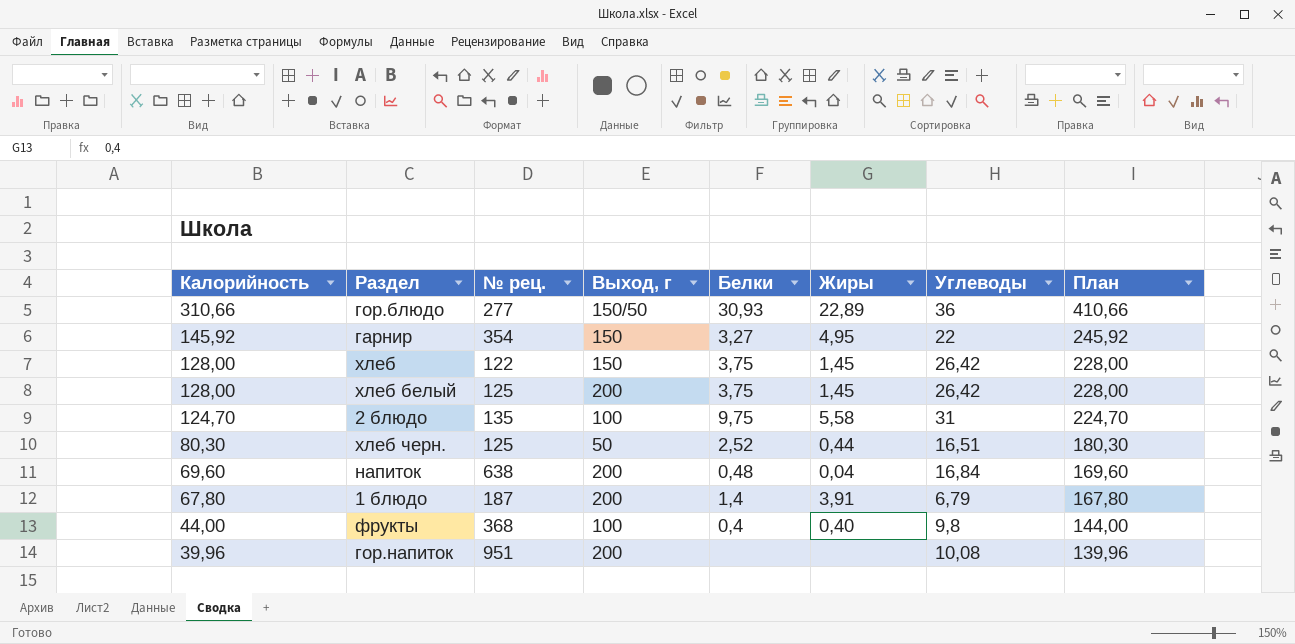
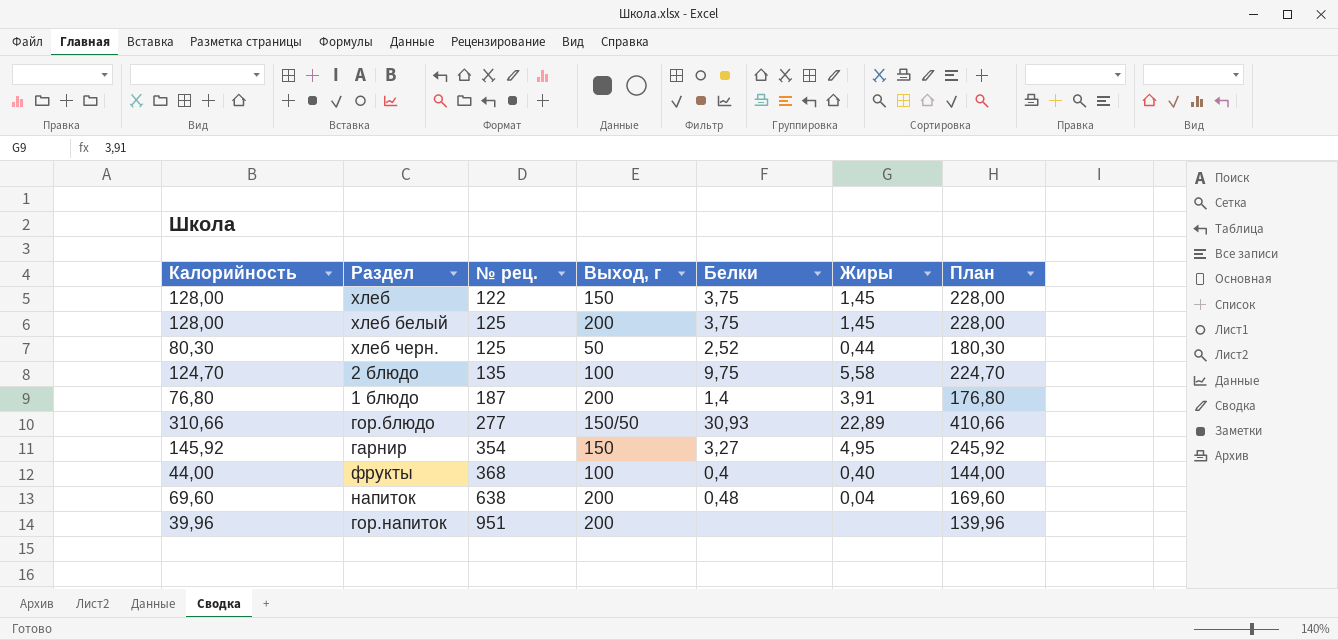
row order: Калорийность descending -> № рец. ascending
column Углеводы | position: 7 -> none
1 блюдо | Калорийность: 67,80 -> 76,80
1 блюдо | План: 167,80 -> 176,80

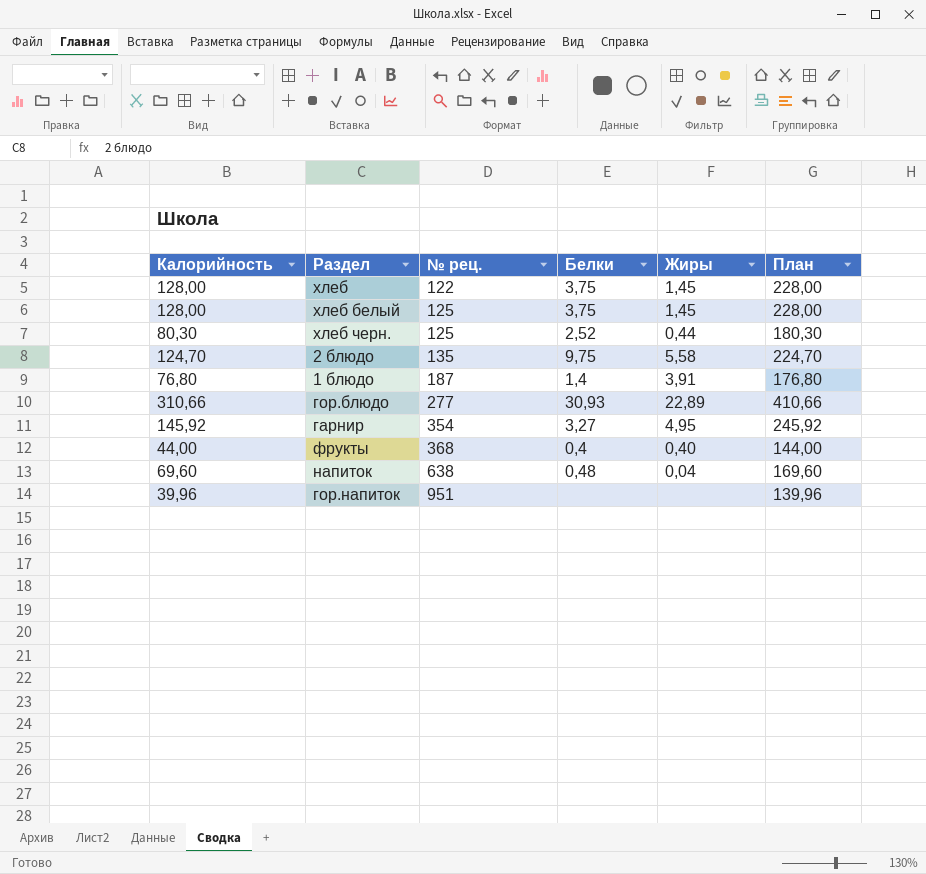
column Выход, г | position: 4 -> none

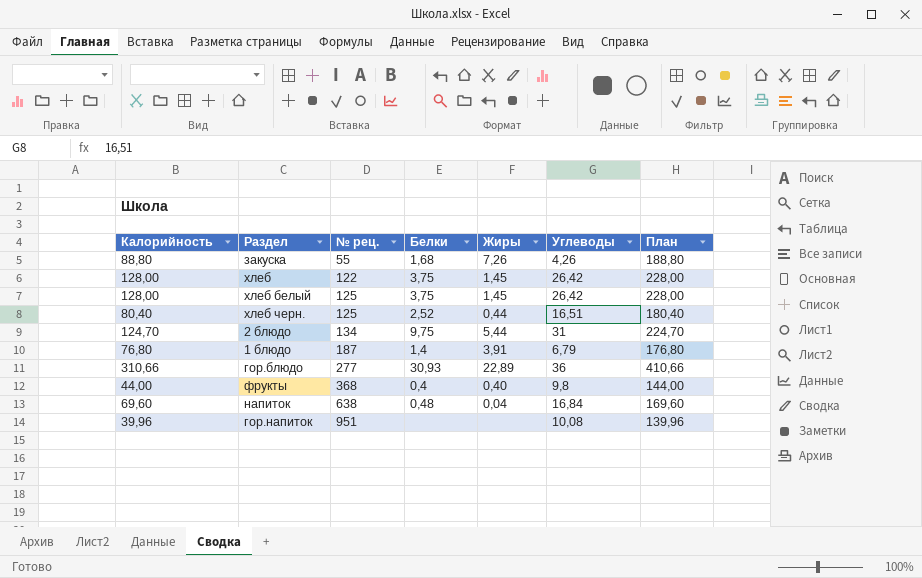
column Углеводы | position: none -> 6
row гарнир: 145,92 | 354 | 3,27 | 4,95 | 245,92 -> none
row закуска: none -> 88,80 | 55 | 1,68 | 7,26 | 4,26 | 188,80
хлеб черн. | Калорийность: 80,30 -> 80,40
хлеб черн. | План: 180,30 -> 180,40
2 блюдо | № рец.: 135 -> 134
2 блюдо | Жиры: 5,58 -> 5,44

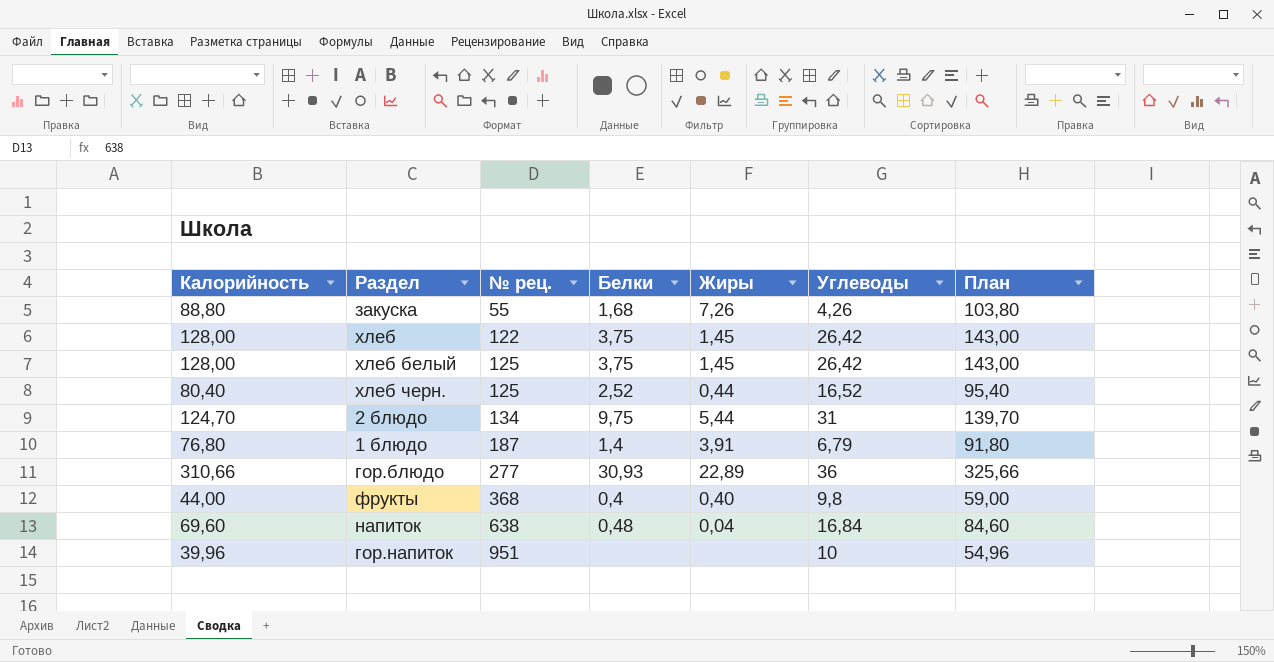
column План | formula: [Калорийность] + 100 -> [Калорийность] + 15
хлеб черн. | Углеводы: 16,51 -> 16,52
гор.напиток | Углеводы: 10,08 -> 10

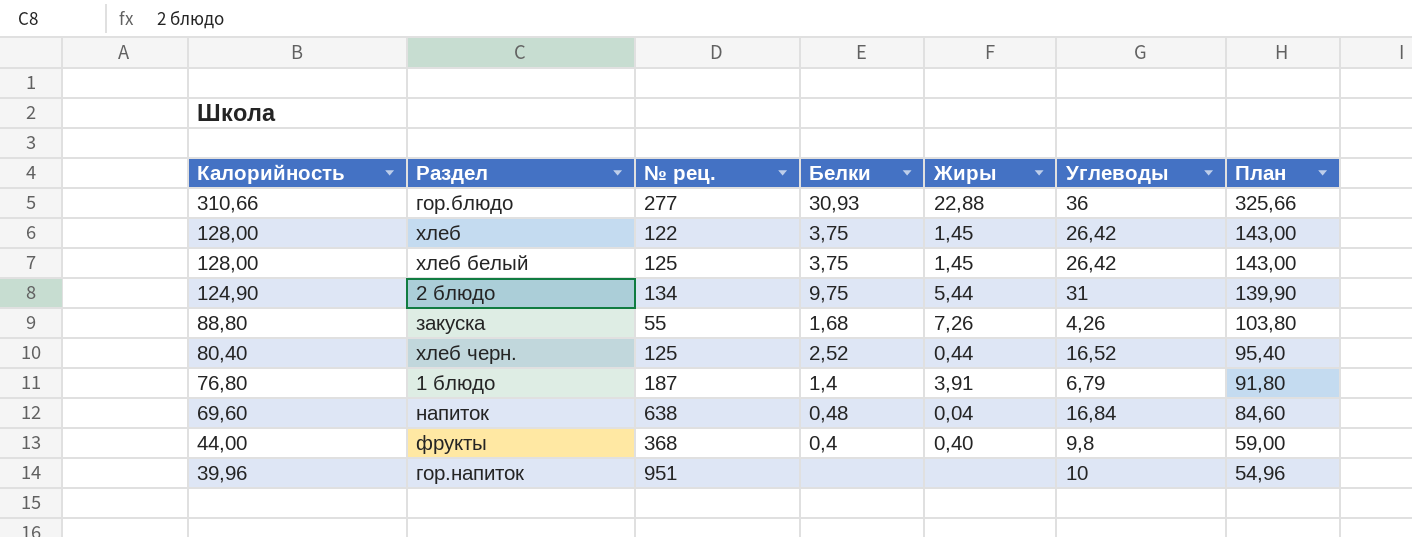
row order: № рец. ascending -> Калорийность descending
гор.блюдо | Жиры: 22,89 -> 22,88
2 блюдо | Калорийность: 124,70 -> 124,90
2 блюдо | План: 139,70 -> 139,90

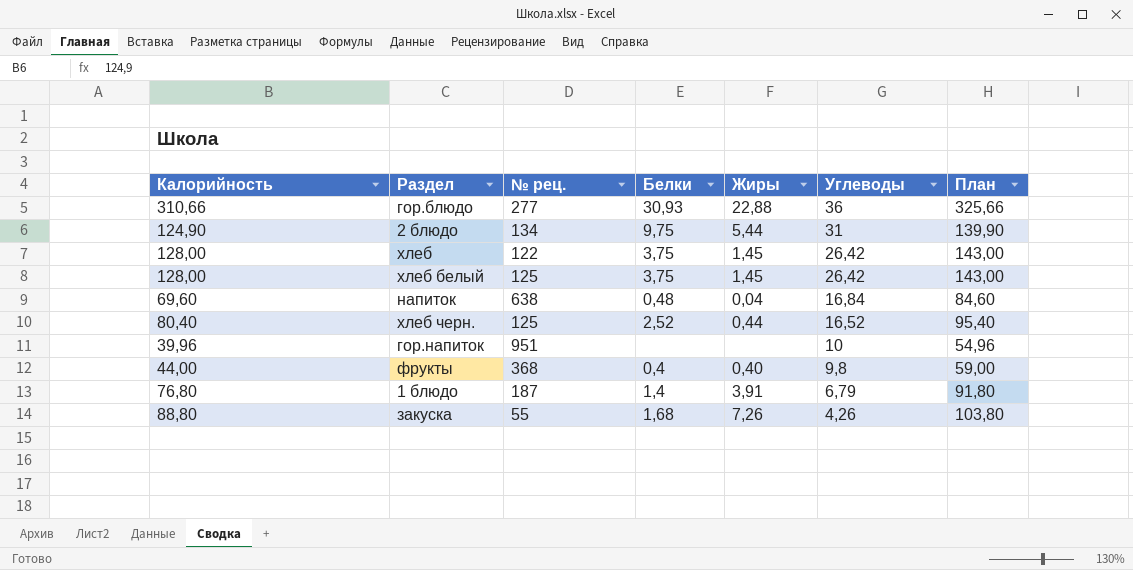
row order: Калорийность descending -> Углеводы descending

